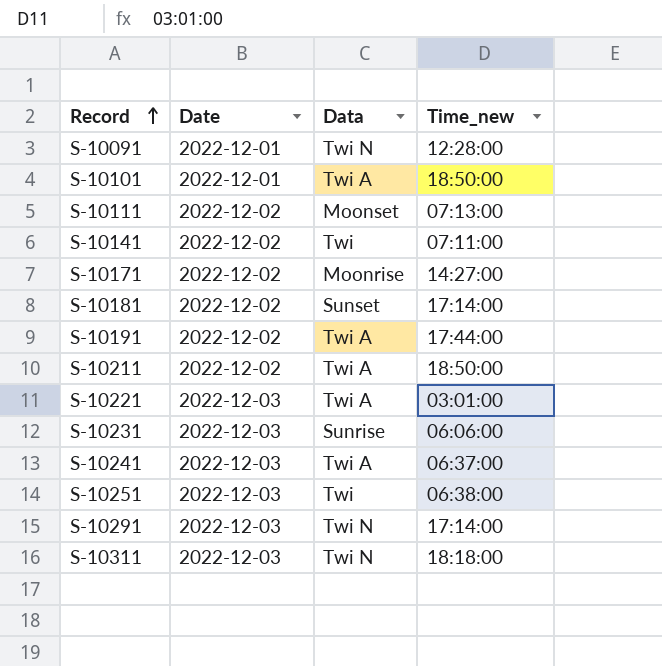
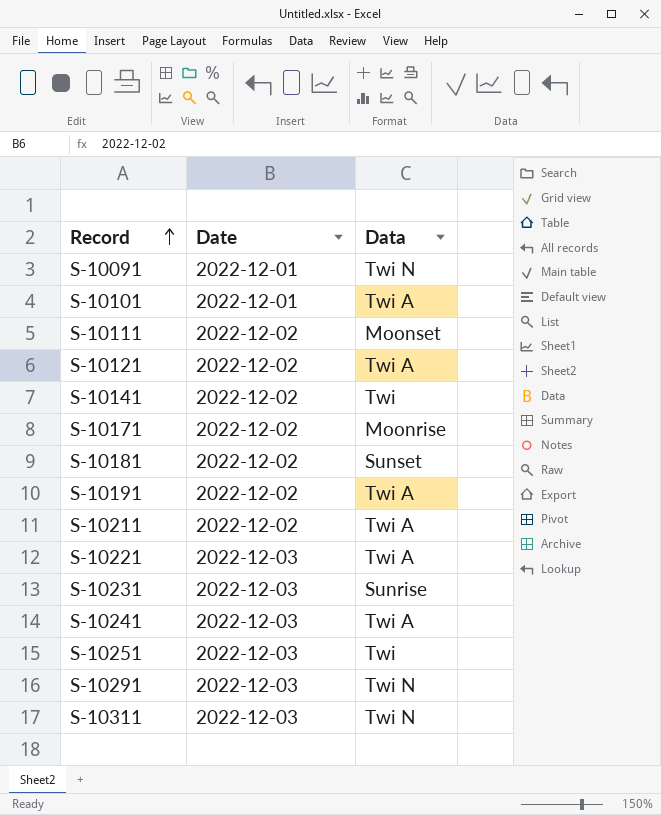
column Time_new | position: 4 -> none
row S-10121: none -> 2022-12-02 | Twi A

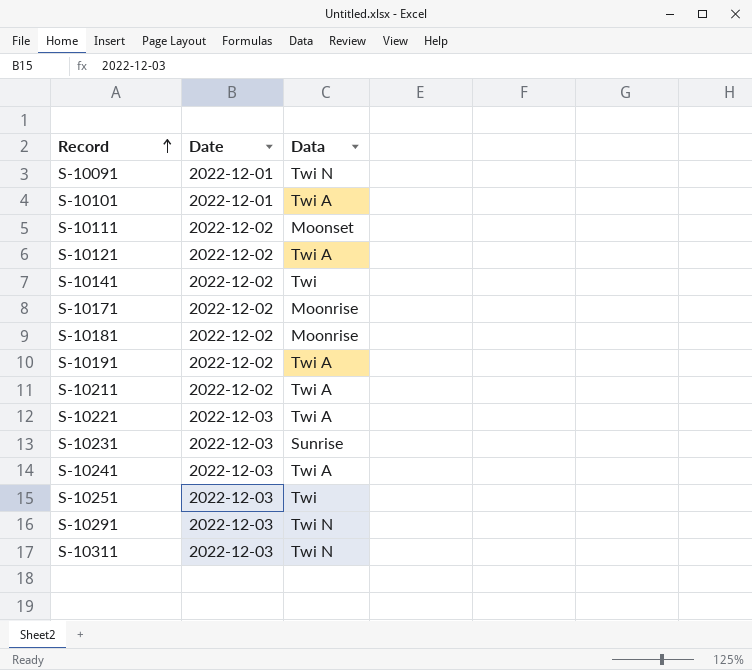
S-10181 | Data: Sunset -> Moonrise

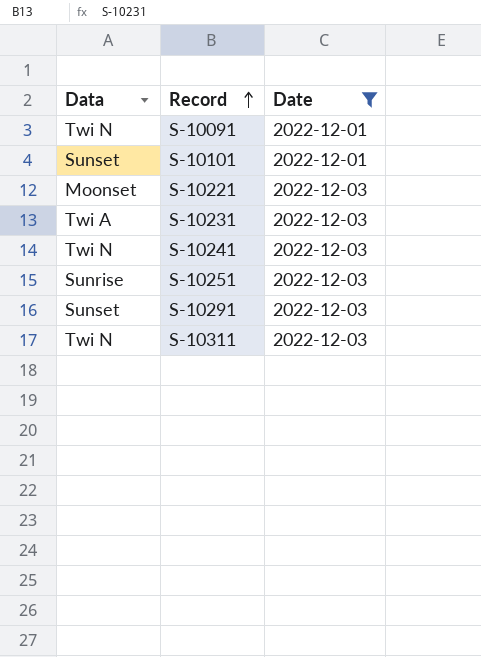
filter: none -> Date != 2022-12-02
column Data | position: 3 -> 1
S-10101 | Data: Twi A -> Sunset
S-10221 | Data: Twi A -> Moonset
S-10231 | Data: Sunrise -> Twi A
S-10241 | Data: Twi A -> Twi N
S-10251 | Data: Twi -> Sunrise
S-10291 | Data: Twi N -> Sunset

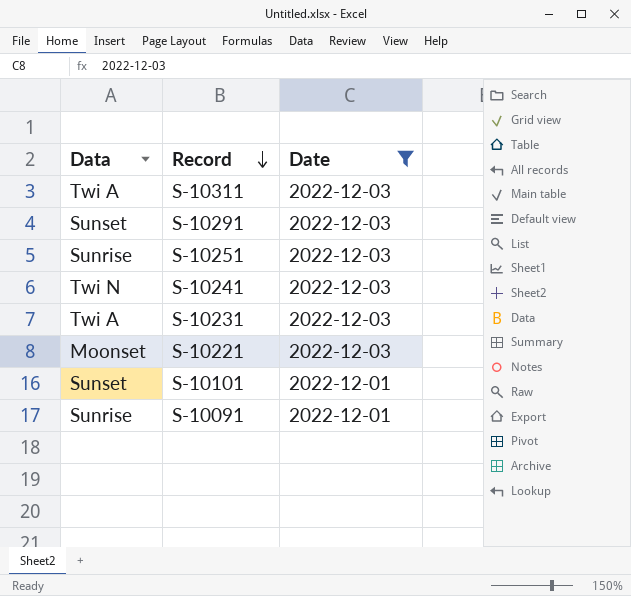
row order: Record ascending -> Record descending
S-10311 | Data: Twi N -> Twi A
S-10091 | Data: Twi N -> Sunrise

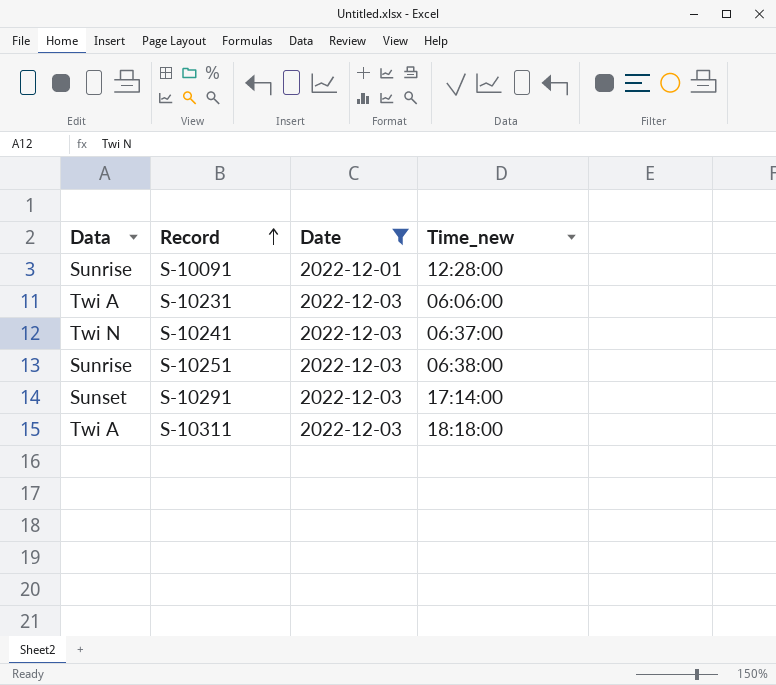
row order: Record descending -> Record ascending
column Time_new | position: none -> 4
row S-10221: Moonset | 2022-12-03 -> none
row S-10101: Sunset | 2022-12-01 -> none

